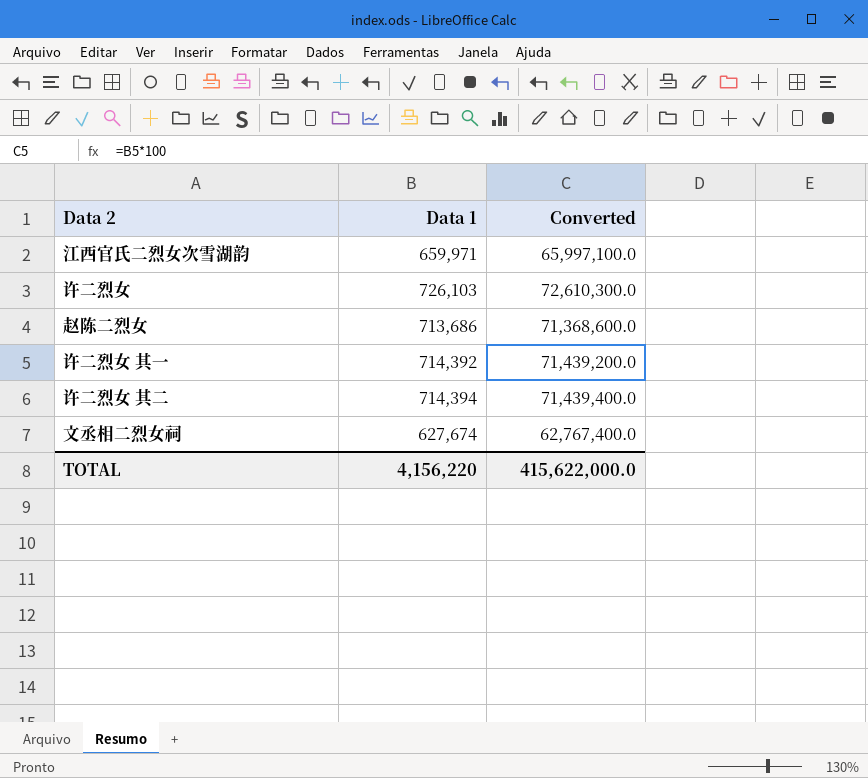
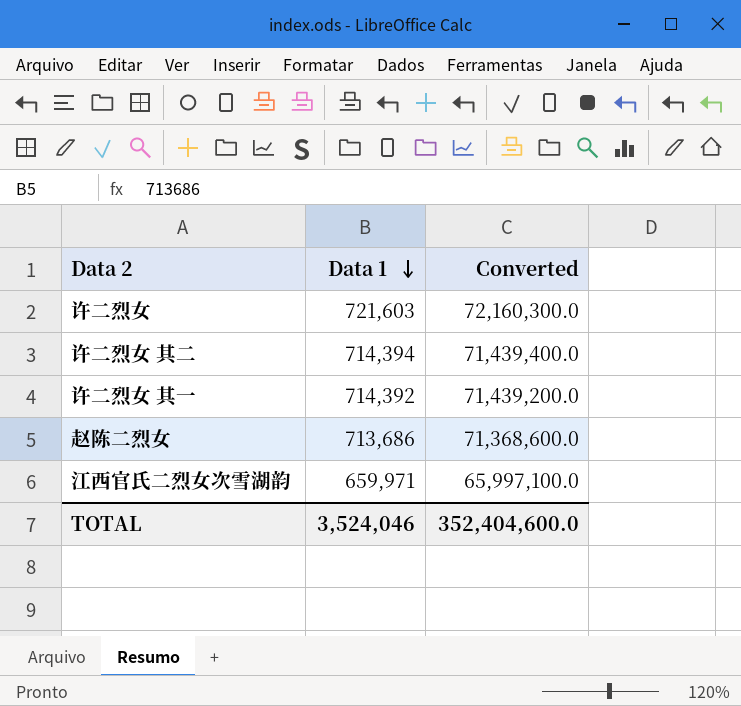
row order: none -> Data 1 descending
row 文丞相二烈女祠: 627,674 | 62,767,400.0 -> none
许二烈女 | Data 1: 726,103 -> 721,603
许二烈女 | Converted: 72,610,300.0 -> 72,160,300.0
TOTAL | Data 1: 4,156,220 -> 3,524,046
TOTAL | Converted: 415,622,000.0 -> 352,404,600.0

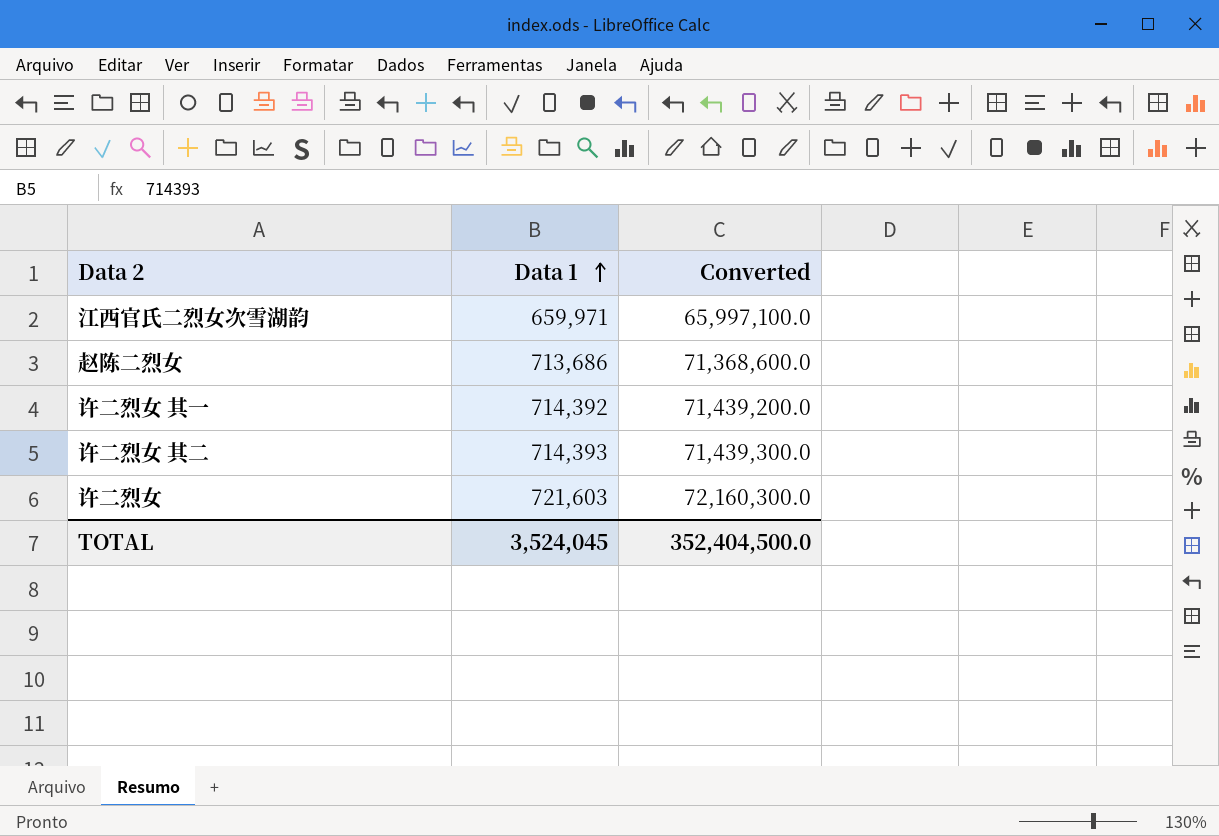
row order: Data 1 descending -> Data 1 ascending
许二烈女 其二 | Data 1: 714,394 -> 714,393
许二烈女 其二 | Converted: 71,439,400.0 -> 71,439,300.0
TOTAL | Data 1: 3,524,046 -> 3,524,045
TOTAL | Converted: 352,404,600.0 -> 352,404,500.0

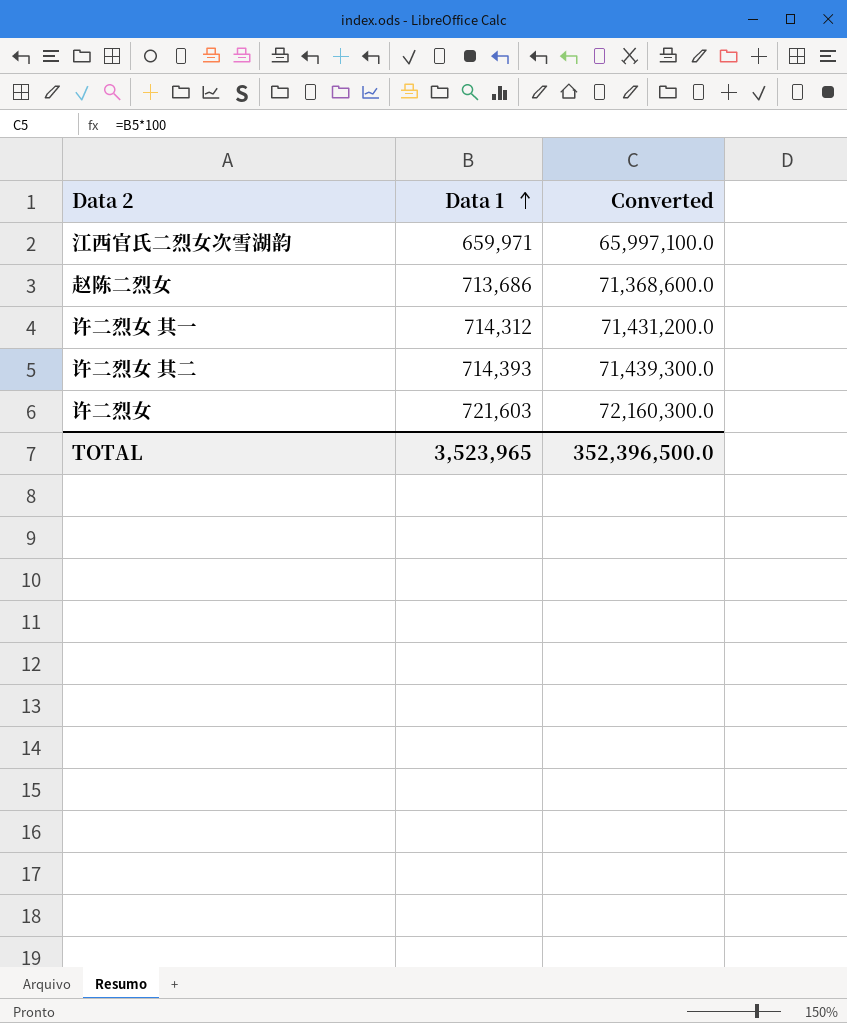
许二烈女 其一 | Data 1: 714,392 -> 714,312
许二烈女 其一 | Converted: 71,439,200.0 -> 71,431,200.0
TOTAL | Data 1: 3,524,045 -> 3,523,965
TOTAL | Converted: 352,404,500.0 -> 352,396,500.0

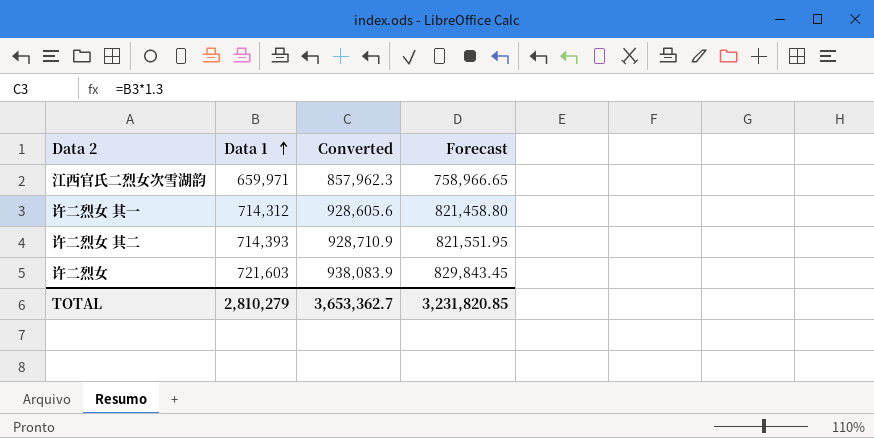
column Converted | formula: [Data 1] * 100 -> [Data 1] * 1.3
column Forecast | formula: none -> [Data 1] * 1.15
row 赵陈二烈女: 713,686 | 71,368,600.0 -> none
TOTAL | Data 1: 3,523,965 -> 2,810,279
TOTAL | Converted: 352,396,500.0 -> 3,653,362.7

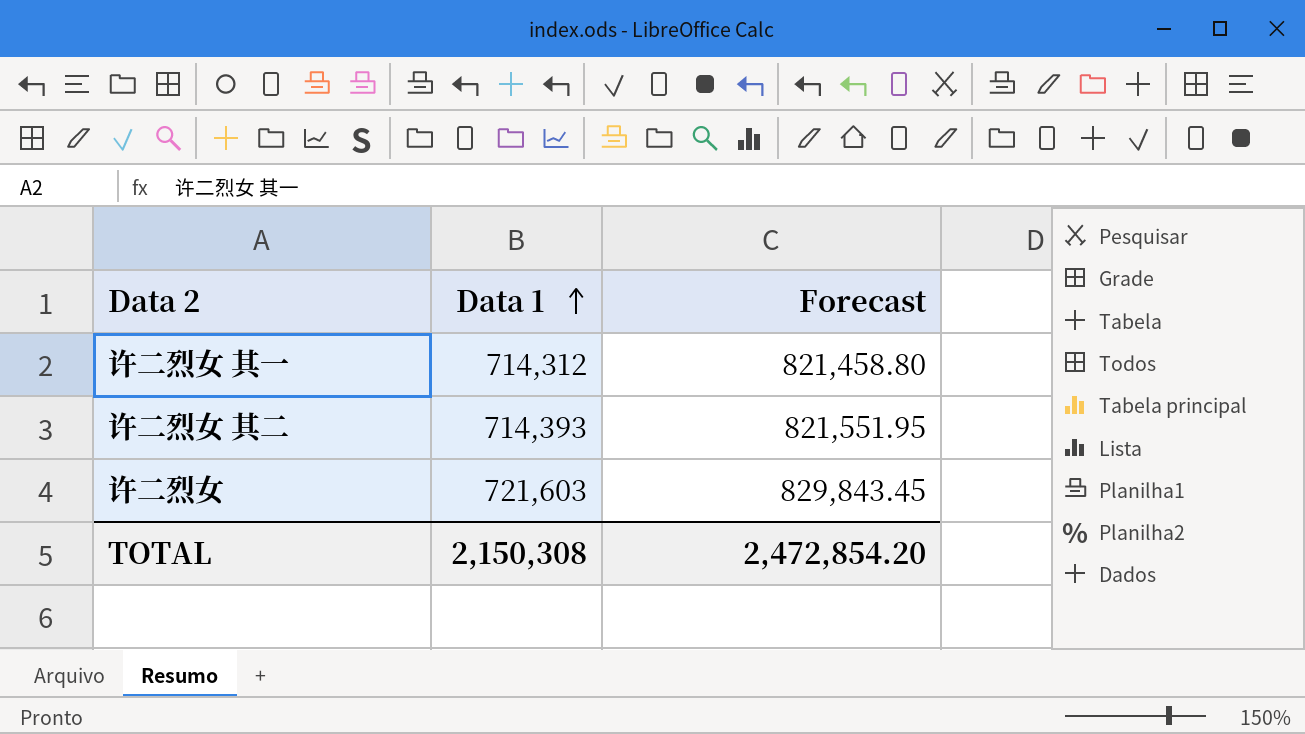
column Converted | formula: [Data 1] * 1.3 -> none
row 江西官氏二烈女次雪湖韵: 659,971 | 857,962.3 | 758,966.65 -> none
TOTAL | Data 1: 2,810,279 -> 2,150,308
TOTAL | Forecast: 3,231,820.85 -> 2,472,854.20

